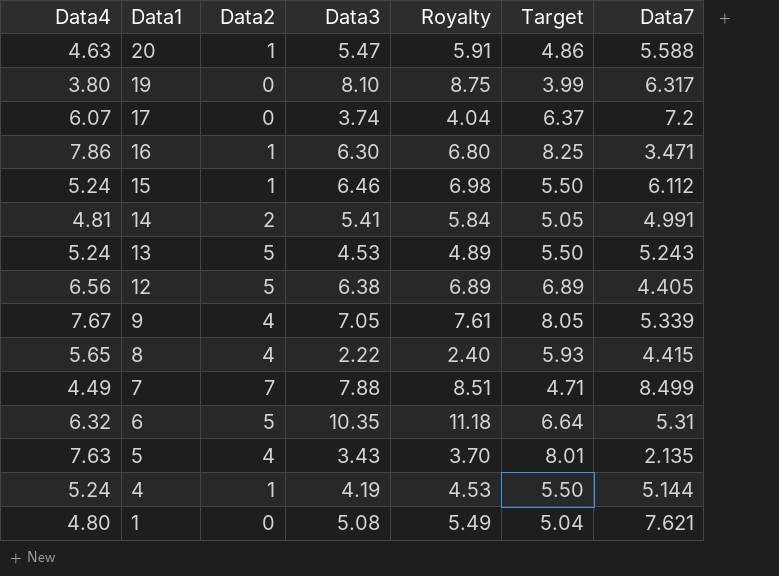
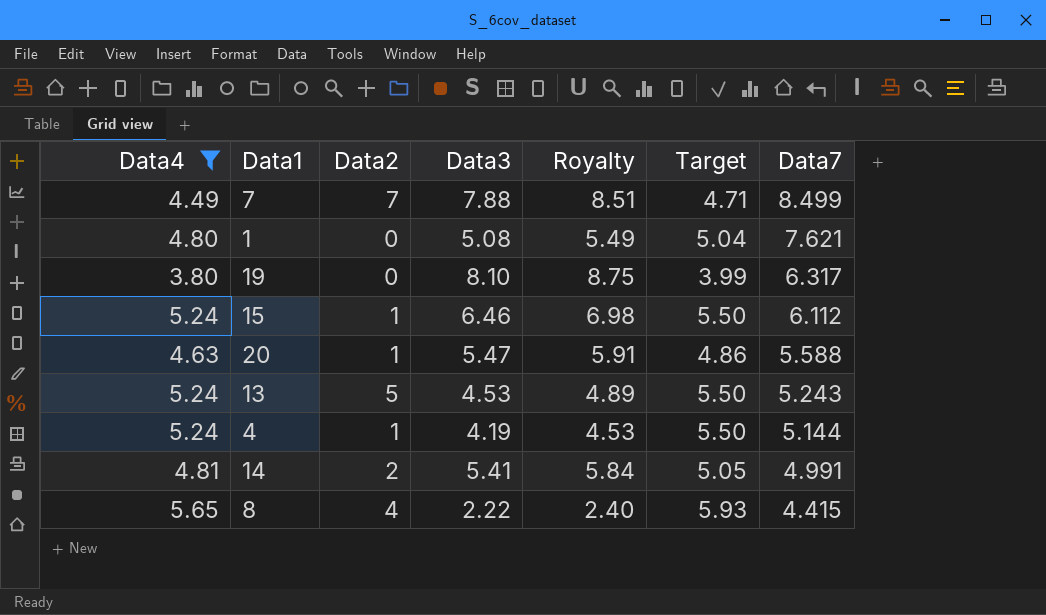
filter: none -> Data4 <= 5.65
row order: Data1 descending -> Data7 descending

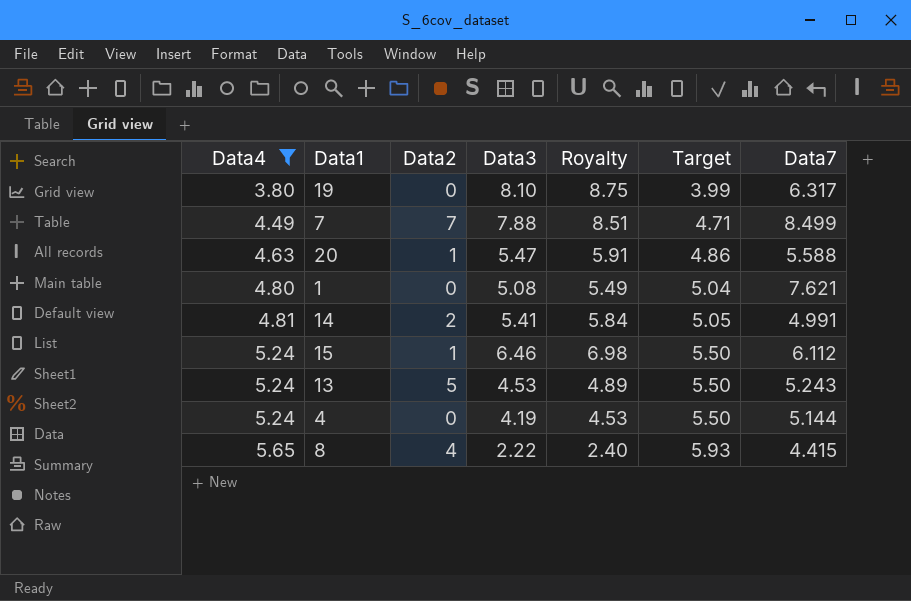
row order: Data7 descending -> Data4 ascending
4 | Data2: 1 -> 0

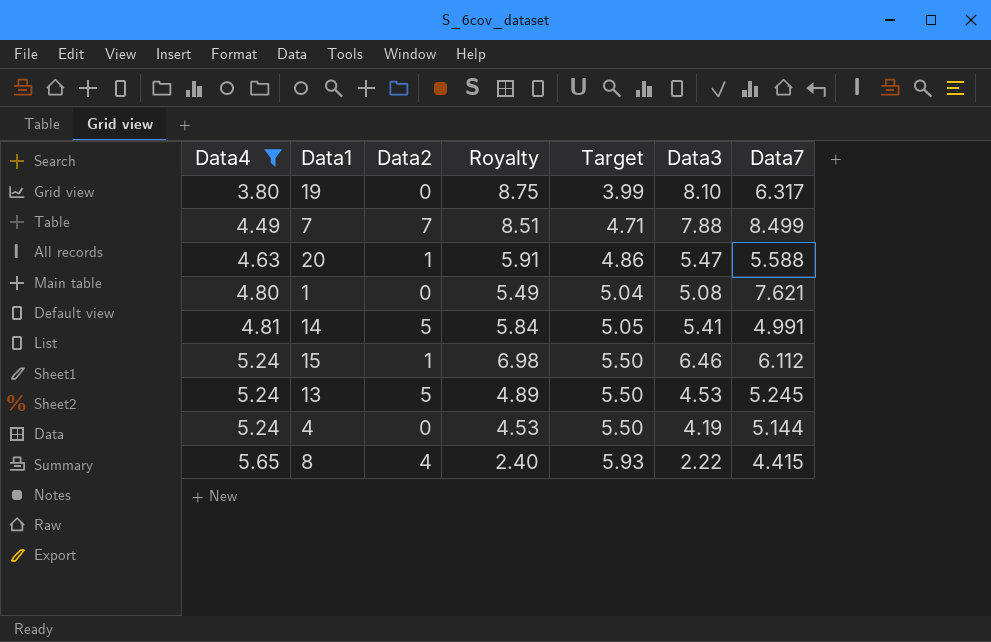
column Data3 | position: 4 -> 6
14 | Data2: 2 -> 5
13 | Data7: 5.243 -> 5.245

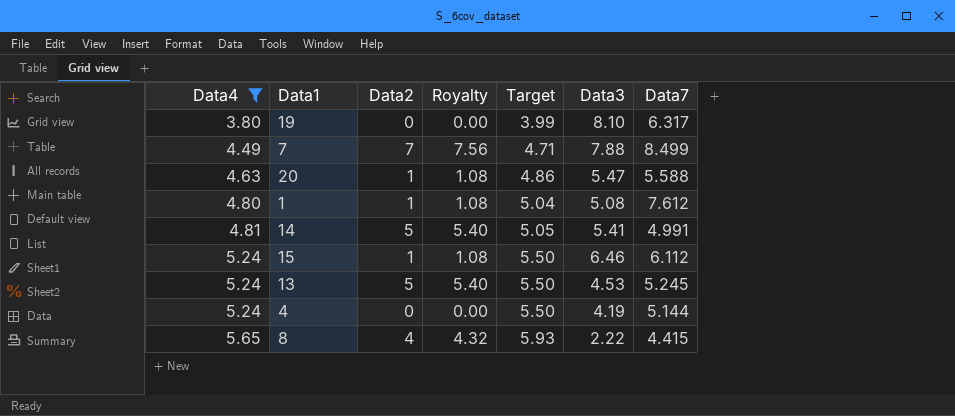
column Royalty | formula: [Data3] * 1.08 -> [Data2] * 1.08
1 | Data2: 0 -> 1
1 | Data7: 7.621 -> 7.612

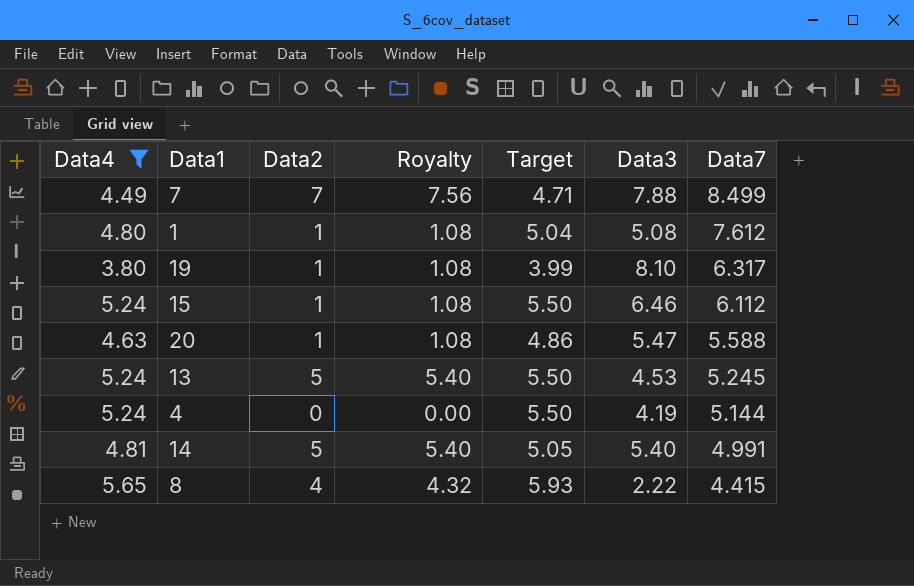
row order: Data4 ascending -> Data7 descending
19 | Data2: 0 -> 1
19 | Royalty: 0.00 -> 1.08
14 | Data3: 5.41 -> 5.40

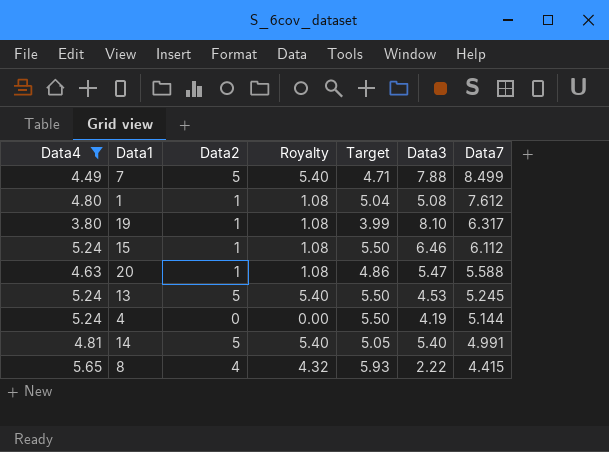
7 | Data2: 7 -> 5
7 | Royalty: 7.56 -> 5.40

